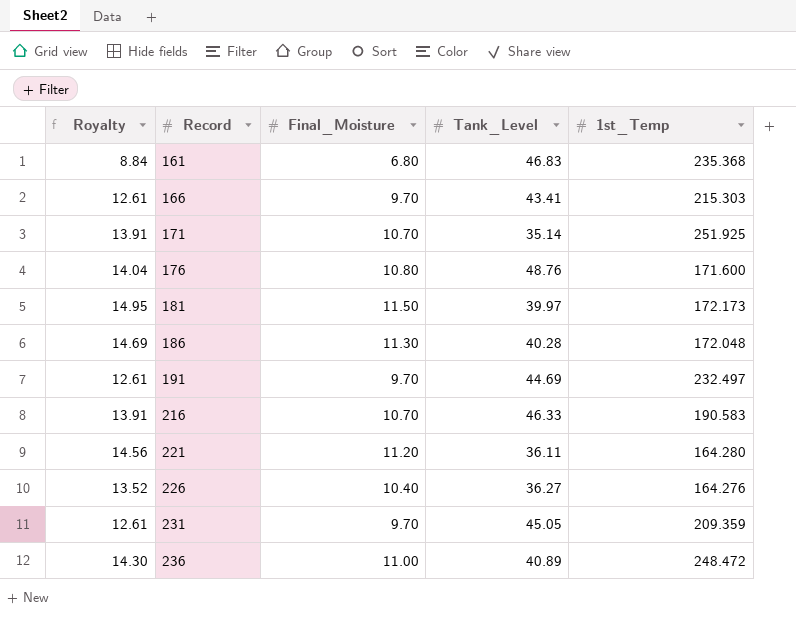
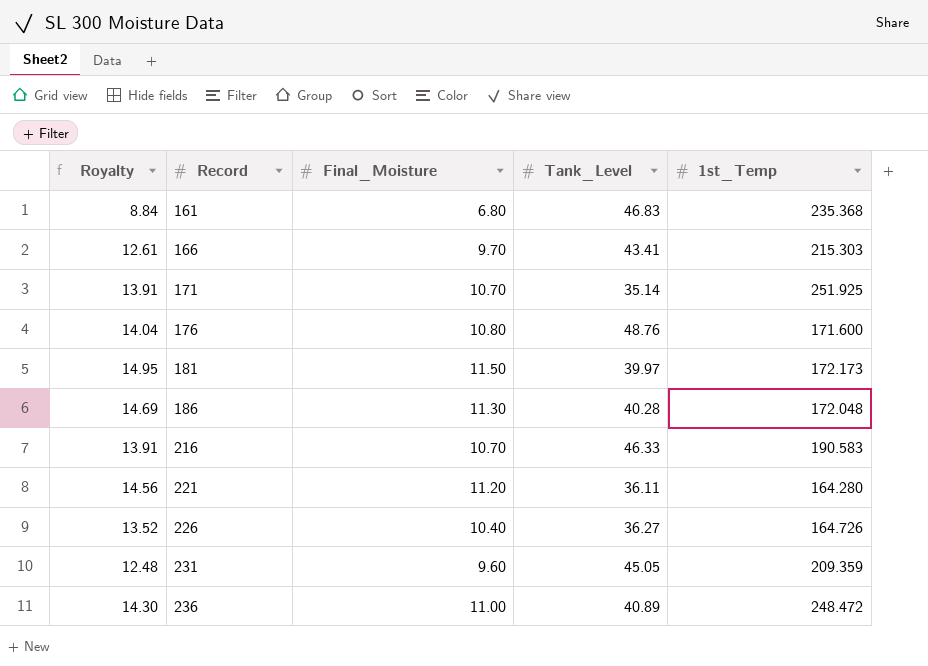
row 191: 12.61 | 9.70 | 44.69 | 232.497 -> none
226 | 1st_Temp: 164.276 -> 164.726
231 | Royalty: 12.61 -> 12.48
231 | Final_Moisture: 9.70 -> 9.60

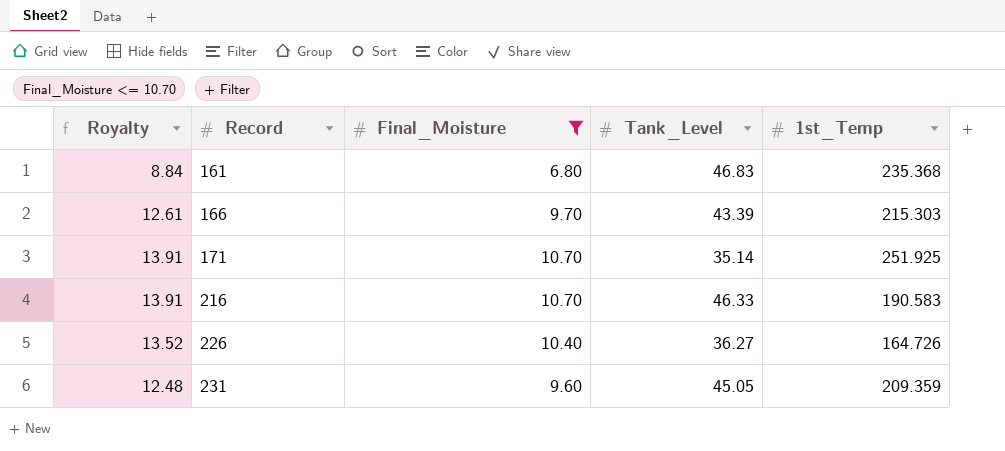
filter: none -> Final_Moisture <= 10.70
166 | Tank_Level: 43.41 -> 43.39

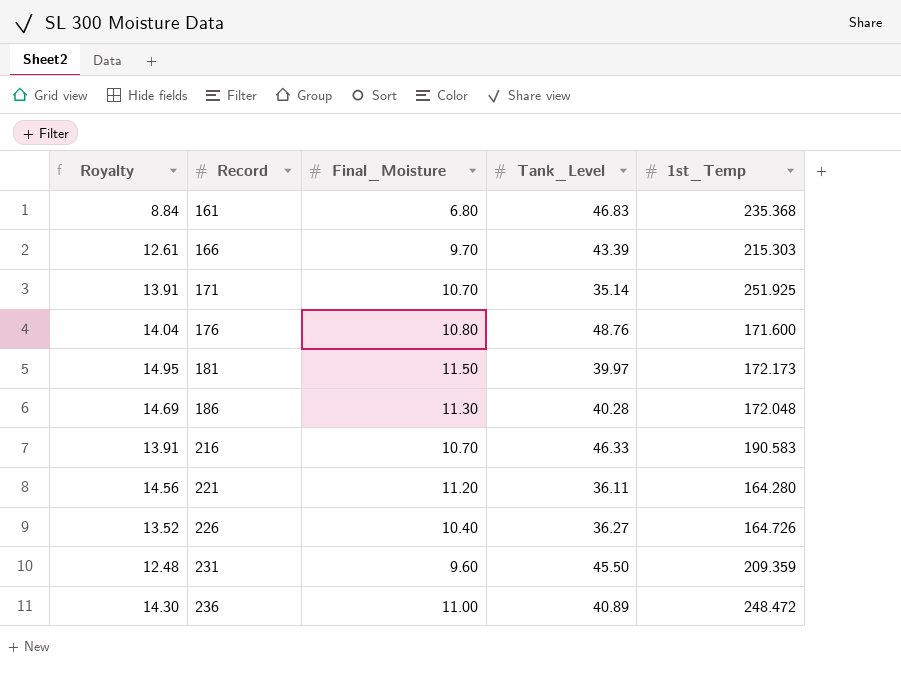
filter: Final_Moisture <= 10.70 -> none
231 | Tank_Level: 45.05 -> 45.50

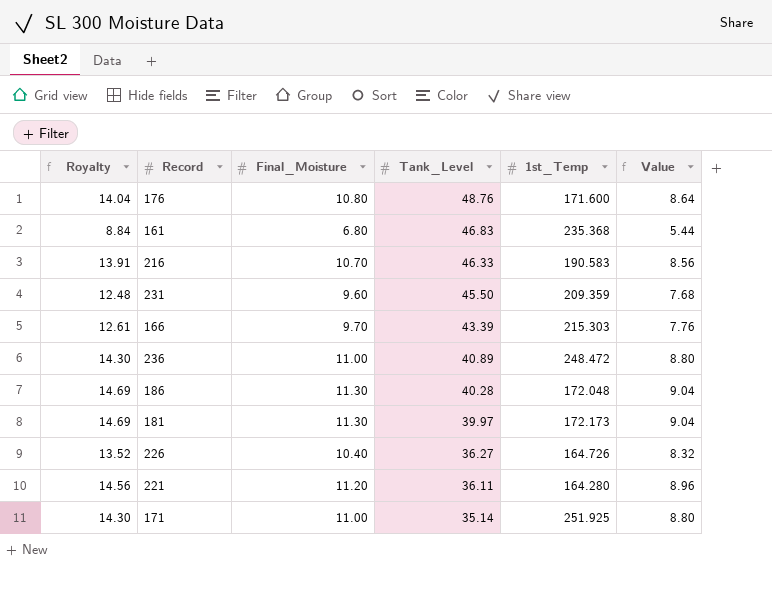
row order: Record ascending -> Tank_Level descending
column Value | formula: none -> [Final_Moisture] * 0.8
181 | Royalty: 14.95 -> 14.69
181 | Final_Moisture: 11.50 -> 11.30
171 | Royalty: 13.91 -> 14.30
171 | Final_Moisture: 10.70 -> 11.00

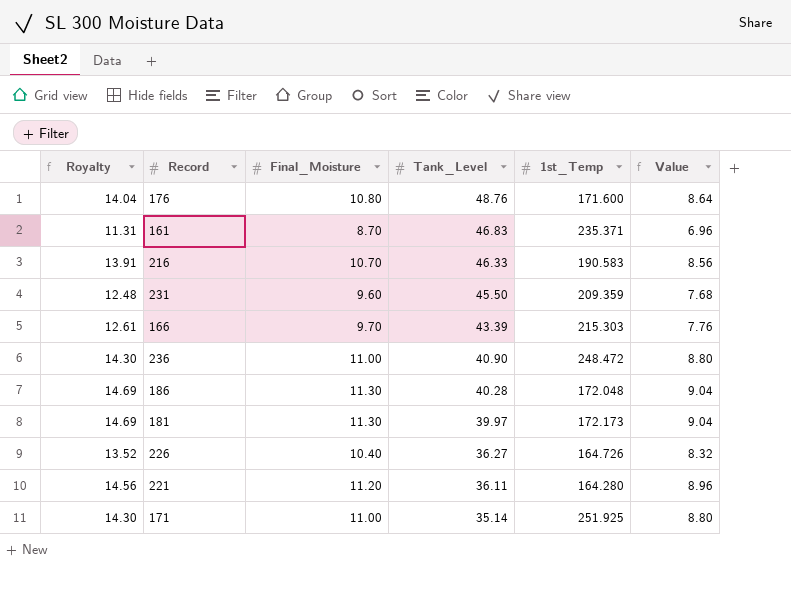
161 | Royalty: 8.84 -> 11.31
161 | Final_Moisture: 6.80 -> 8.70
161 | 1st_Temp: 235.368 -> 235.371
161 | Value: 5.44 -> 6.96
236 | Tank_Level: 40.89 -> 40.90

